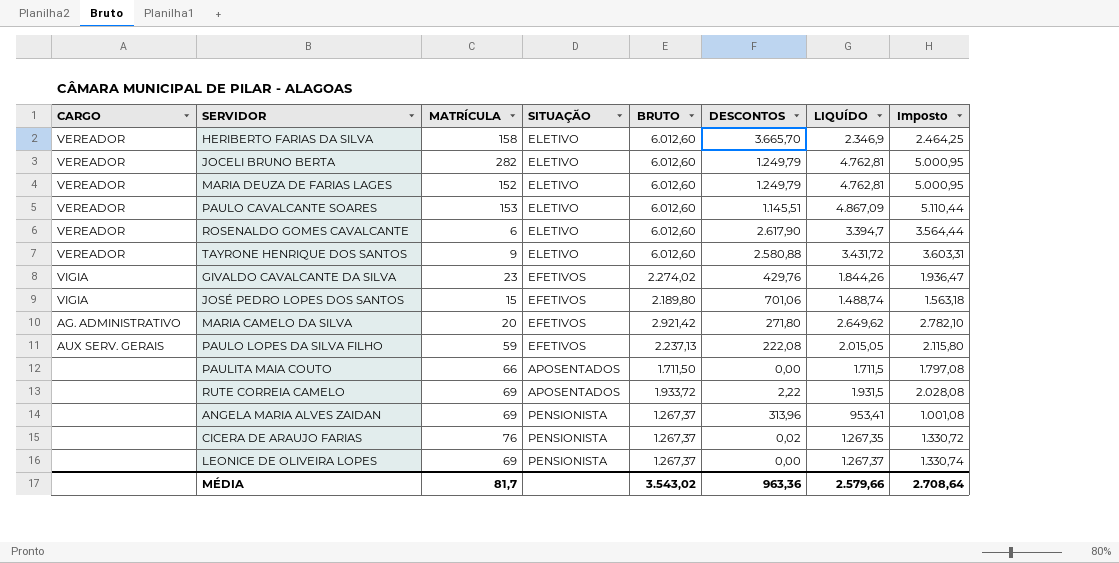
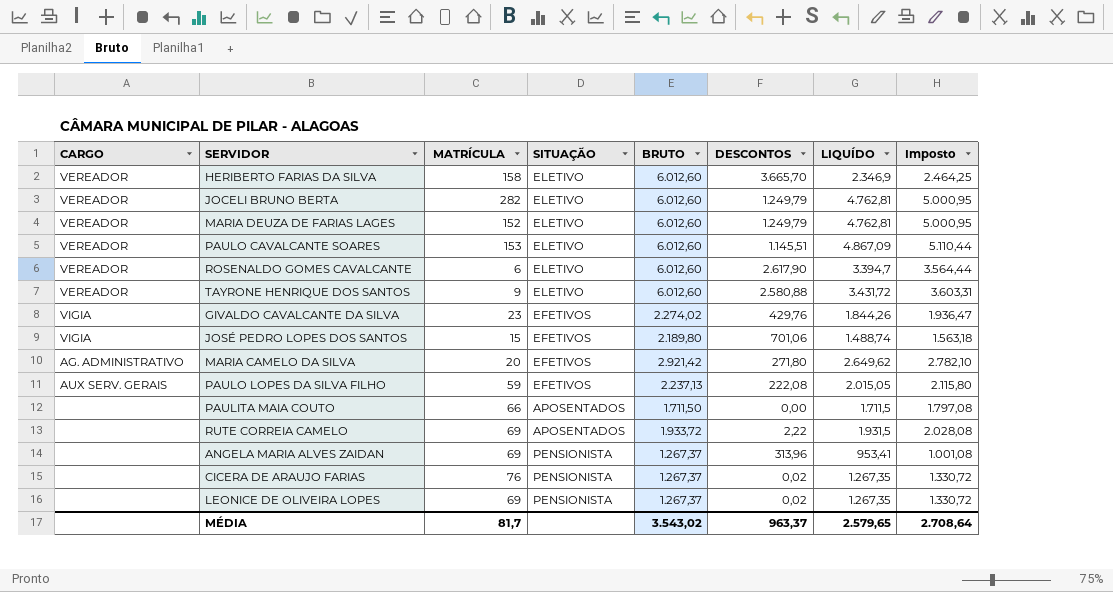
LEONICE DE OLIVEIRA LOPES | DESCONTOS: 0,00 -> 0,02
LEONICE DE OLIVEIRA LOPES | LIQUÍDO: 1.267,37 -> 1.267,35
LEONICE DE OLIVEIRA LOPES | Imposto: 1.330,74 -> 1.330,72
MÉDIA | DESCONTOS: 963,36 -> 963,37
MÉDIA | LIQUÍDO: 2.579,66 -> 2.579,65

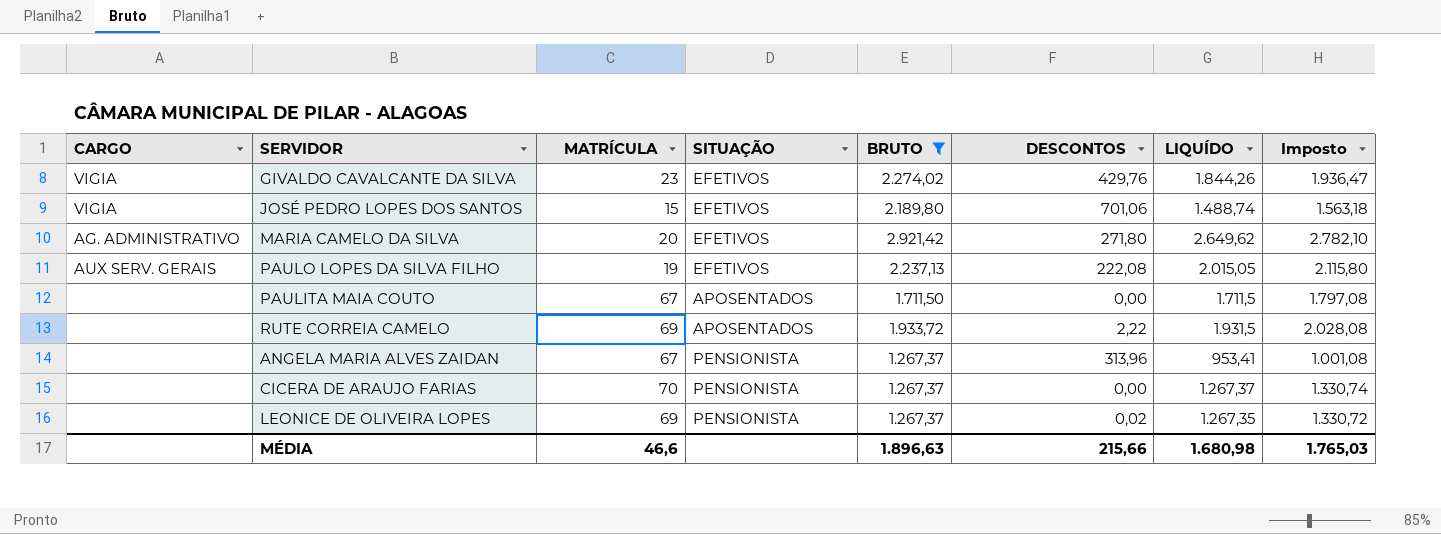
filter: none -> BRUTO != 6.012,60
PAULO LOPES DA SILVA FILHO | MATRÍCULA: 59 -> 19
PAULITA MAIA COUTO | MATRÍCULA: 66 -> 67
ANGELA MARIA ALVES ZAIDAN | MATRÍCULA: 69 -> 67
CICERA DE ARAUJO FARIAS | MATRÍCULA: 76 -> 70
CICERA DE ARAUJO FARIAS | DESCONTOS: 0,02 -> 0,00
CICERA DE ARAUJO FARIAS | LIQUÍDO: 1.267,35 -> 1.267,37
CICERA DE ARAUJO FARIAS | Imposto: 1.330,72 -> 1.330,74
MÉDIA | MATRÍCULA: 81,7 -> 46,6
MÉDIA | BRUTO: 3.543,02 -> 1.896,63
MÉDIA | DESCONTOS: 963,37 -> 215,66
MÉDIA | LIQUÍDO: 2.579,65 -> 1.680,98
MÉDIA | Imposto: 2.708,64 -> 1.765,03

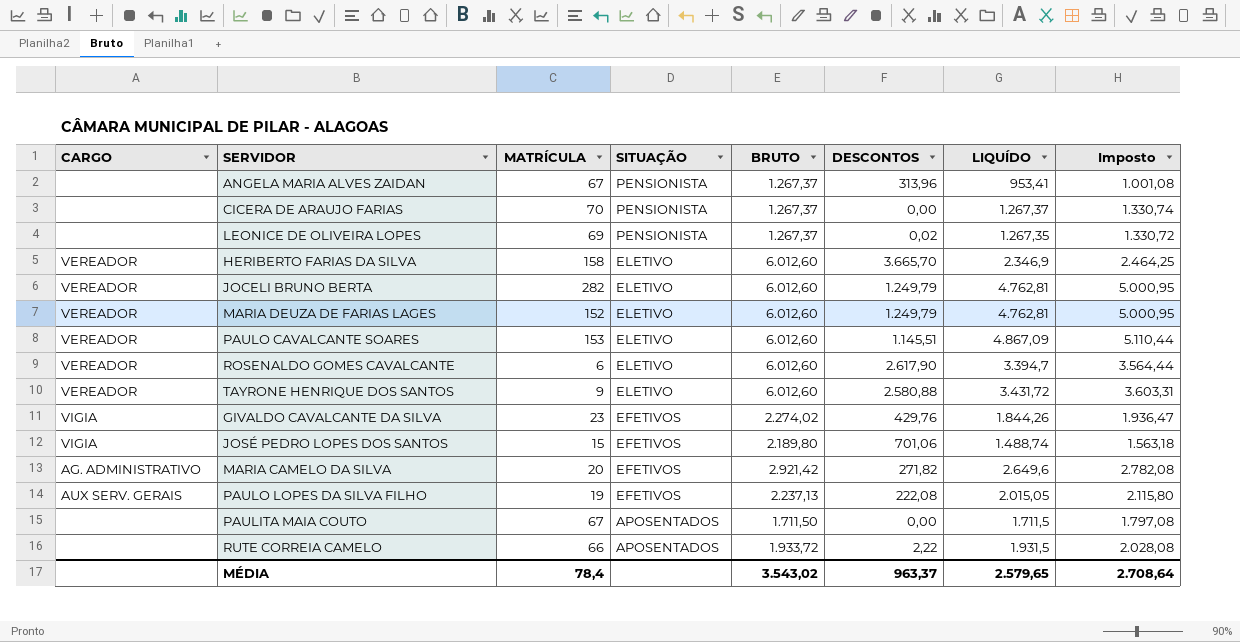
filter: BRUTO != 6.012,60 -> none
row order: none -> SITUAÇÃO descending
MARIA CAMELO DA SILVA | DESCONTOS: 271,80 -> 271,82
MARIA CAMELO DA SILVA | LIQUÍDO: 2.649,62 -> 2.649,6
MARIA CAMELO DA SILVA | Imposto: 2.782,10 -> 2.782,08
RUTE CORREIA CAMELO | MATRÍCULA: 69 -> 66
MÉDIA | MATRÍCULA: 46,6 -> 78,4
MÉDIA | BRUTO: 1.896,63 -> 3.543,02
MÉDIA | DESCONTOS: 215,66 -> 963,37
MÉDIA | LIQUÍDO: 1.680,98 -> 2.579,65
MÉDIA | Imposto: 1.765,03 -> 2.708,64

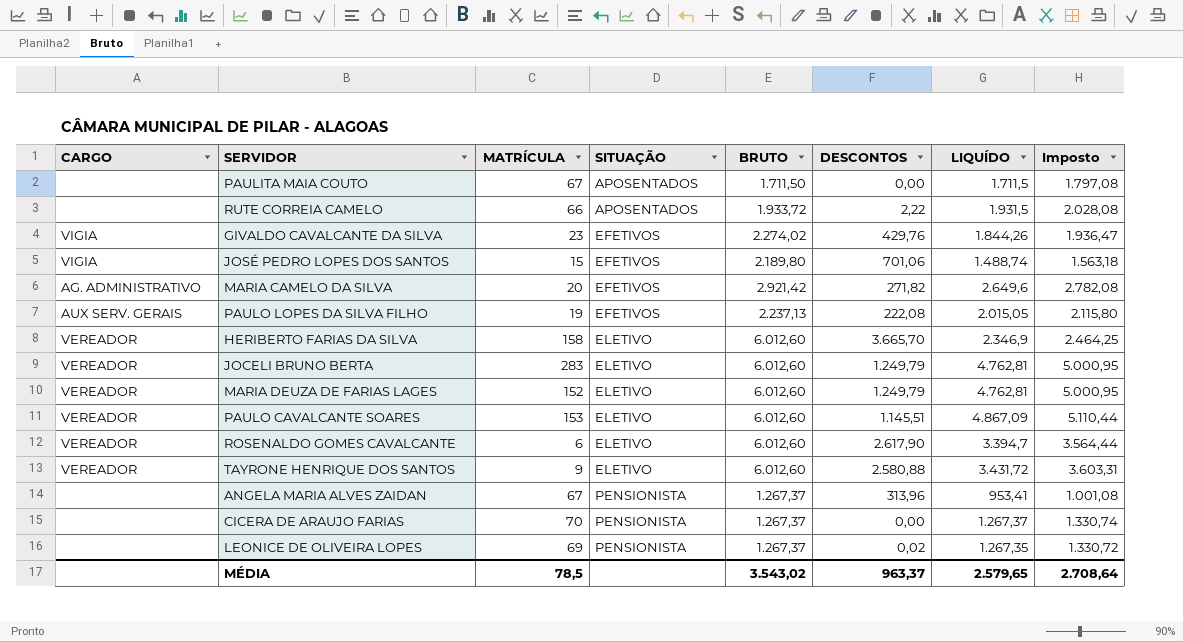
row order: SITUAÇÃO descending -> SITUAÇÃO ascending
JOCELI BRUNO BERTA | MATRÍCULA: 282 -> 283
MÉDIA | MATRÍCULA: 78,4 -> 78,5

